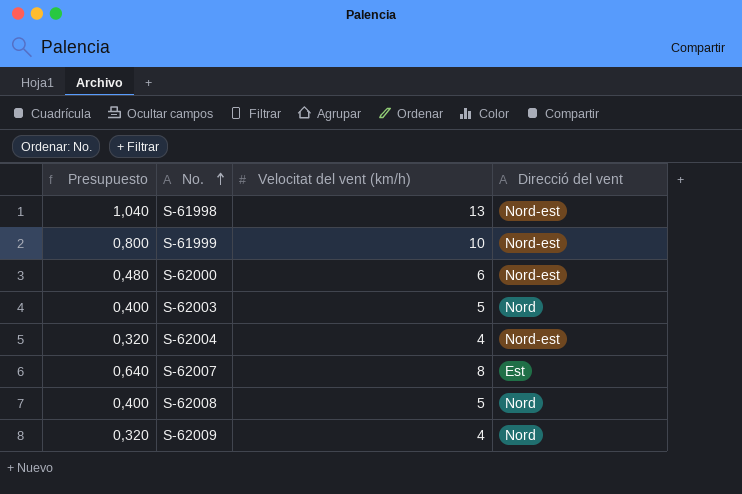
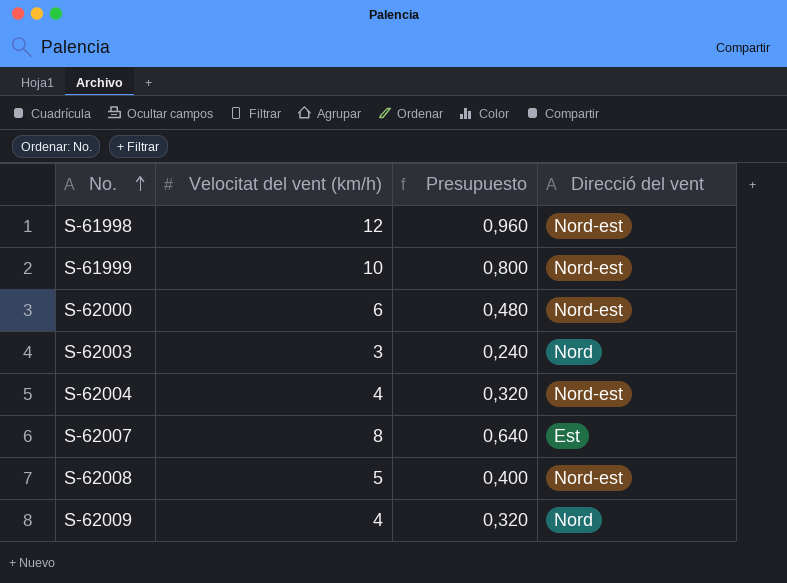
column Presupuesto | position: 1 -> 3
S-61998 | Velocitat del vent (km/h): 13 -> 12
S-61998 | Presupuesto: 1,040 -> 0,960
S-62003 | Velocitat del vent (km/h): 5 -> 3
S-62003 | Presupuesto: 0,400 -> 0,240
S-62008 | Direcció del vent: Nord -> Nord-est

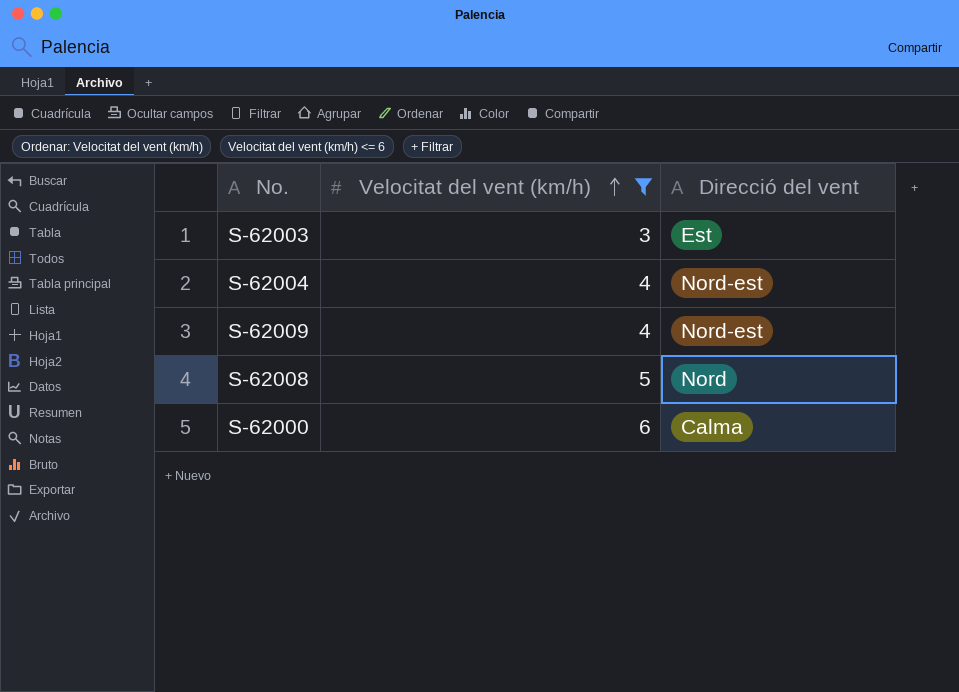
filter: none -> Velocitat del vent (km/h) <= 6
row order: No. ascending -> Velocitat del vent (km/h) ascending
column Presupuesto | formula: [Velocitat del vent (km/h)] * 0,08 -> none
S-62003 | Direcció del vent: Nord -> Est
S-62009 | Direcció del vent: Nord -> Nord-est
S-62008 | Direcció del vent: Nord-est -> Nord
S-62000 | Direcció del vent: Nord-est -> Calma

